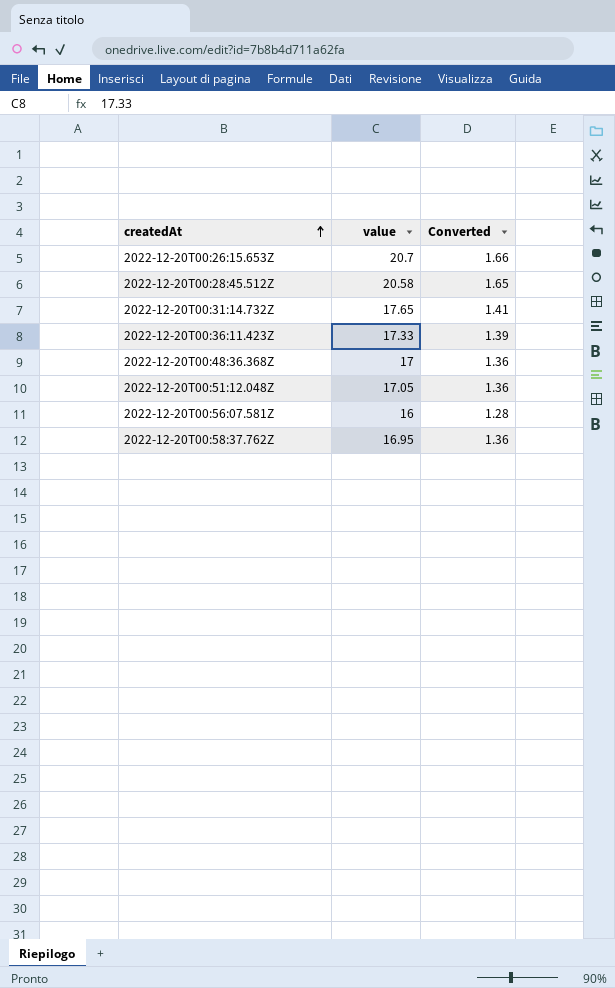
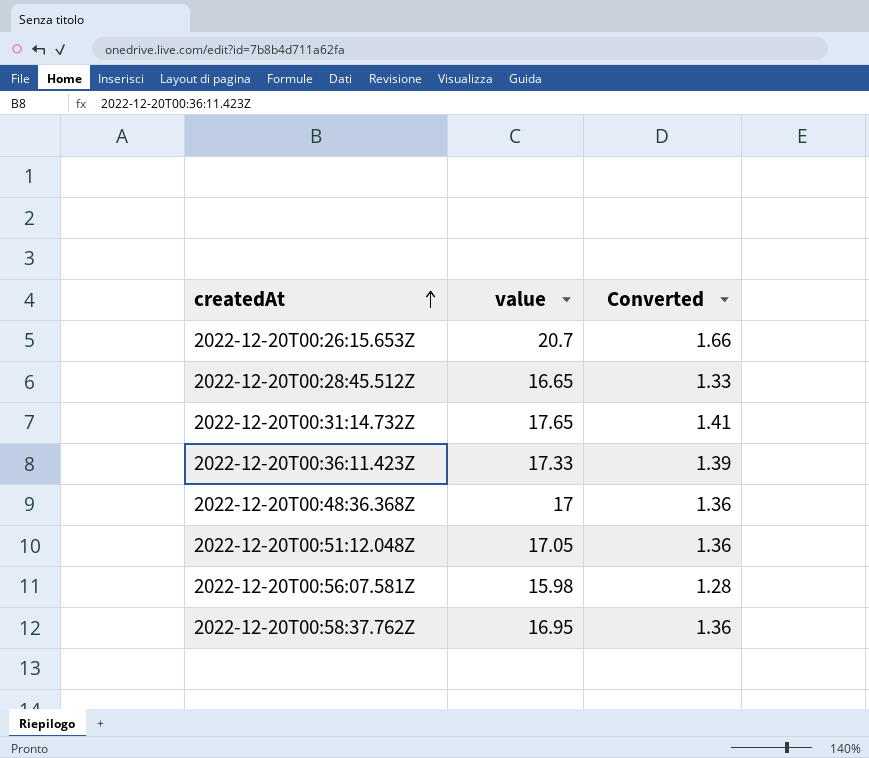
2022-12-20T00:28:45.512Z | value: 20.58 -> 16.65
2022-12-20T00:28:45.512Z | Converted: 1.65 -> 1.33
2022-12-20T00:56:07.581Z | value: 16 -> 15.98

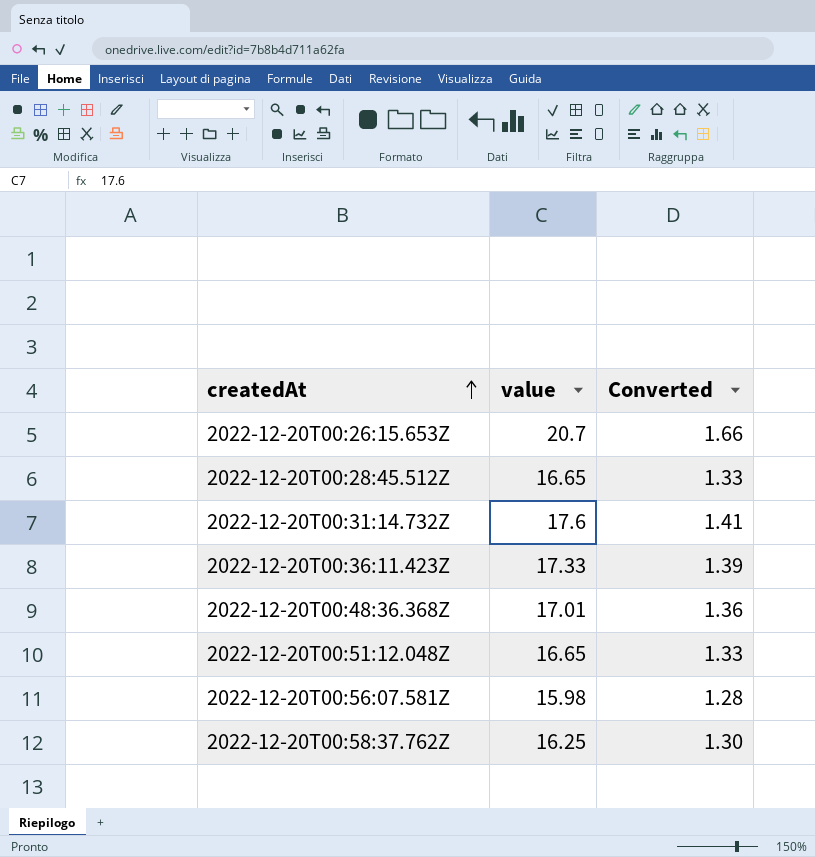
2022-12-20T00:31:14.732Z | value: 17.65 -> 17.6
2022-12-20T00:48:36.368Z | value: 17 -> 17.01
2022-12-20T00:51:12.048Z | value: 17.05 -> 16.65
2022-12-20T00:51:12.048Z | Converted: 1.36 -> 1.33
2022-12-20T00:58:37.762Z | value: 16.95 -> 16.25
2022-12-20T00:58:37.762Z | Converted: 1.36 -> 1.30

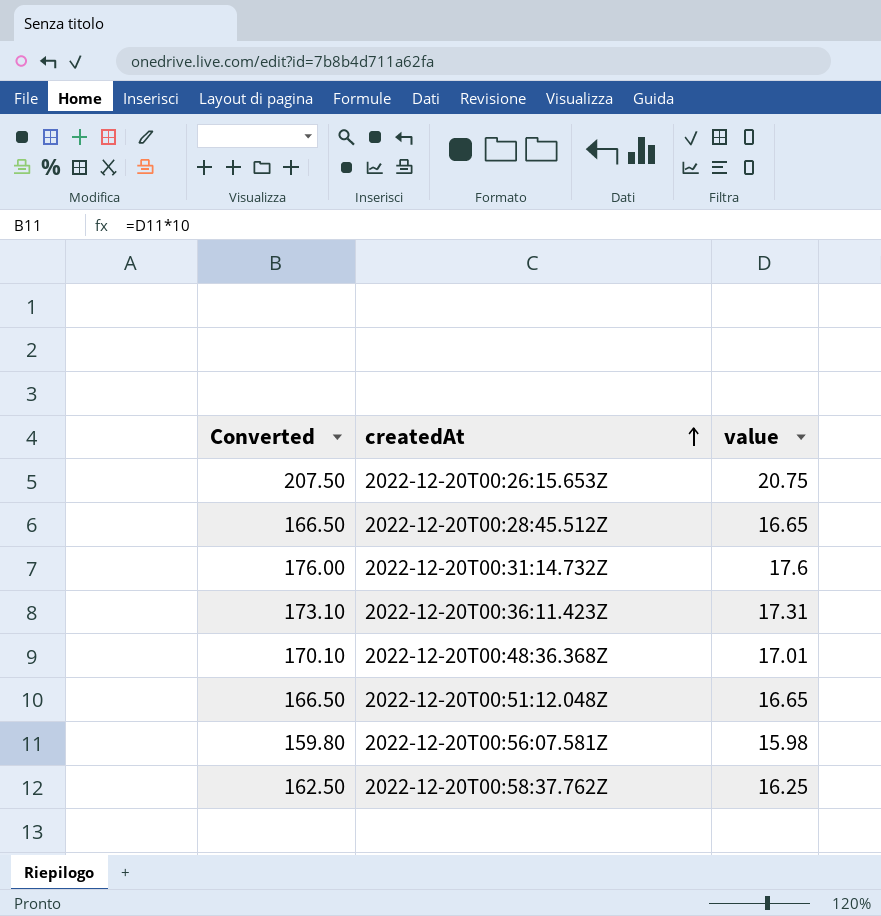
column Converted | formula: [value] * 0.08 -> [value] * 10
column Converted | position: 3 -> 1
2022-12-20T00:26:15.653Z | value: 20.7 -> 20.75
2022-12-20T00:36:11.423Z | value: 17.33 -> 17.31

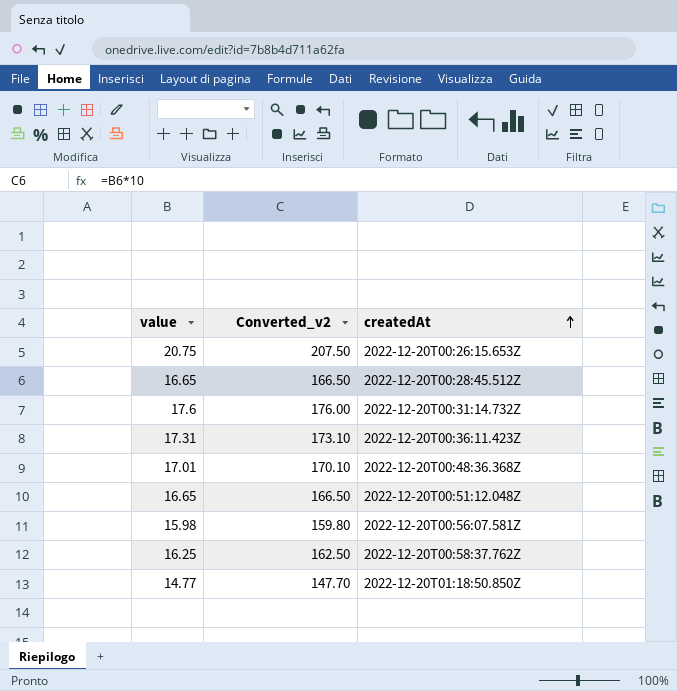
column value | position: 3 -> 1
column name: Converted -> Converted_v2
row 2022-12-20T01:18:50.850Z: none -> 14.77 | 147.70

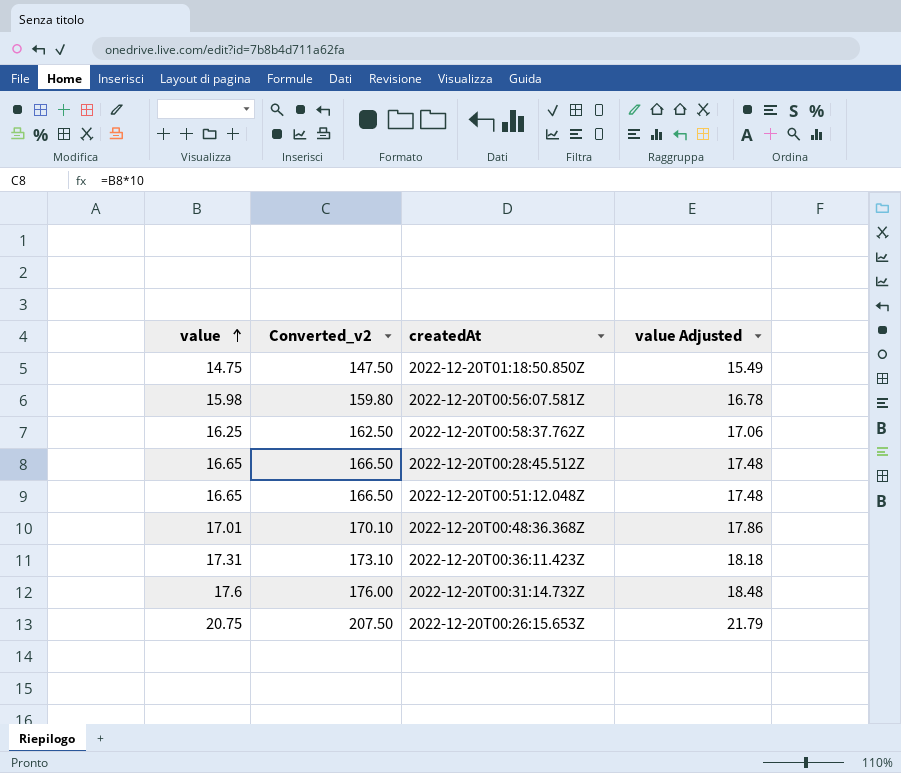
row order: createdAt ascending -> value ascending
column value Adjusted | formula: none -> [value] * 1.05
2022-12-20T01:18:50.850Z | value: 14.77 -> 14.75
2022-12-20T01:18:50.850Z | Converted_v2: 147.70 -> 147.50

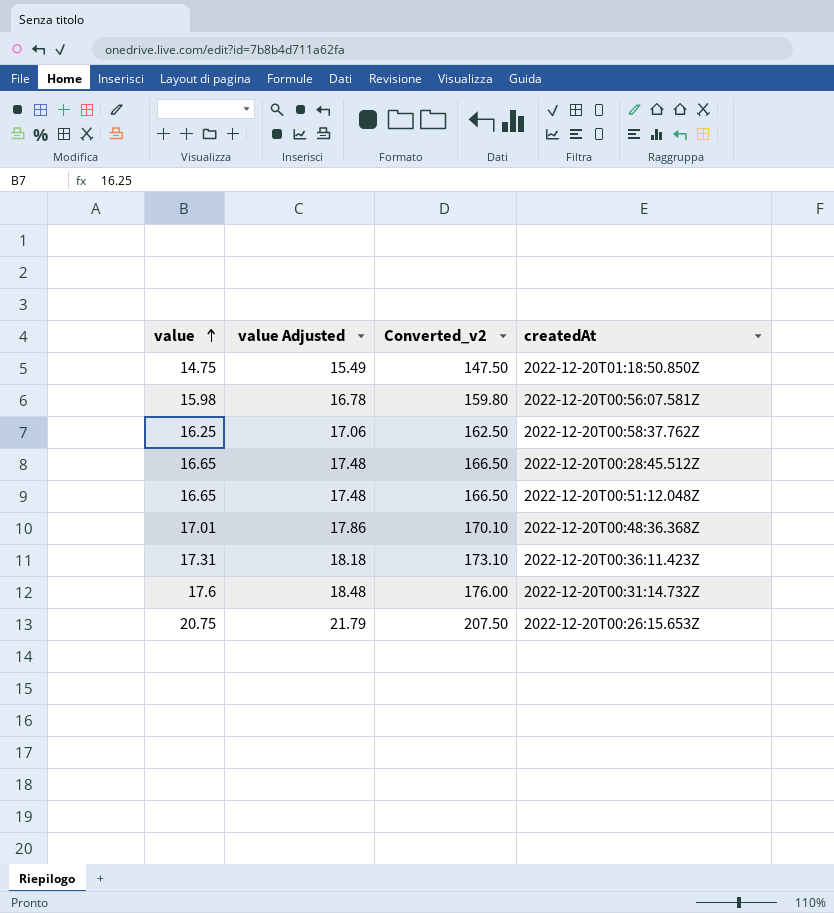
column value Adjusted | position: 4 -> 2

